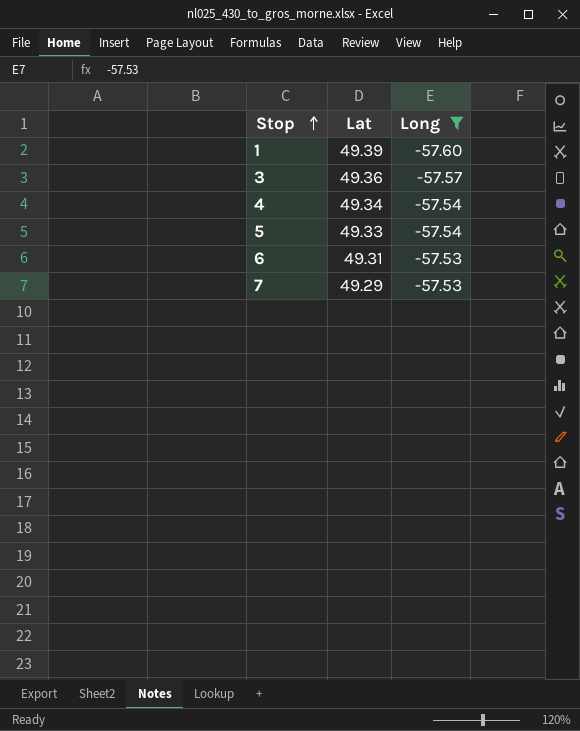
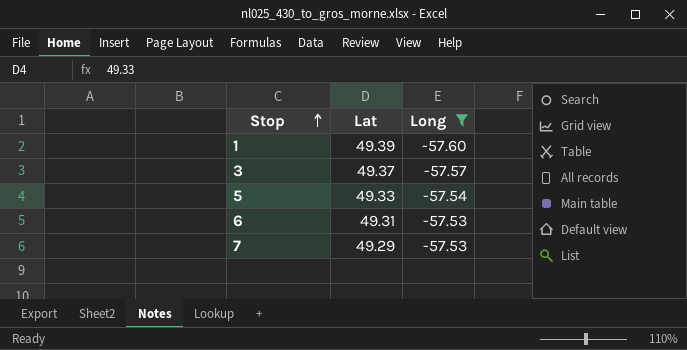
row 4: 49.34 | -57.54 -> none
3 | Lat: 49.36 -> 49.37

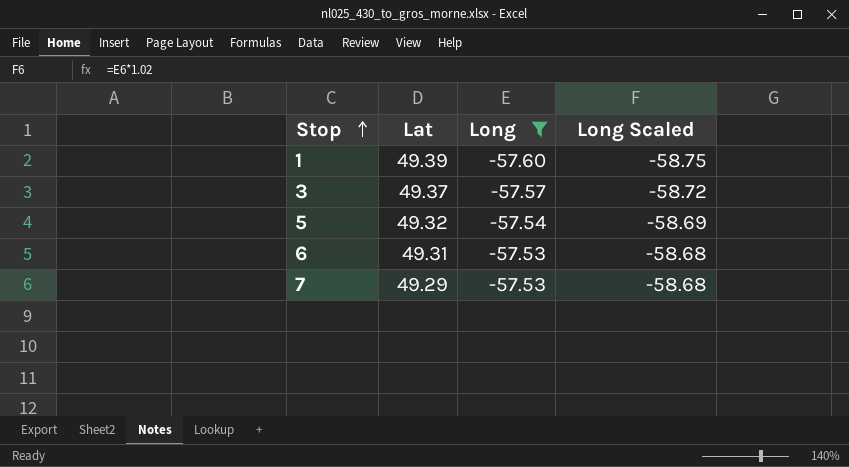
column Long Scaled | formula: none -> [Long] * 1.02
5 | Lat: 49.33 -> 49.32

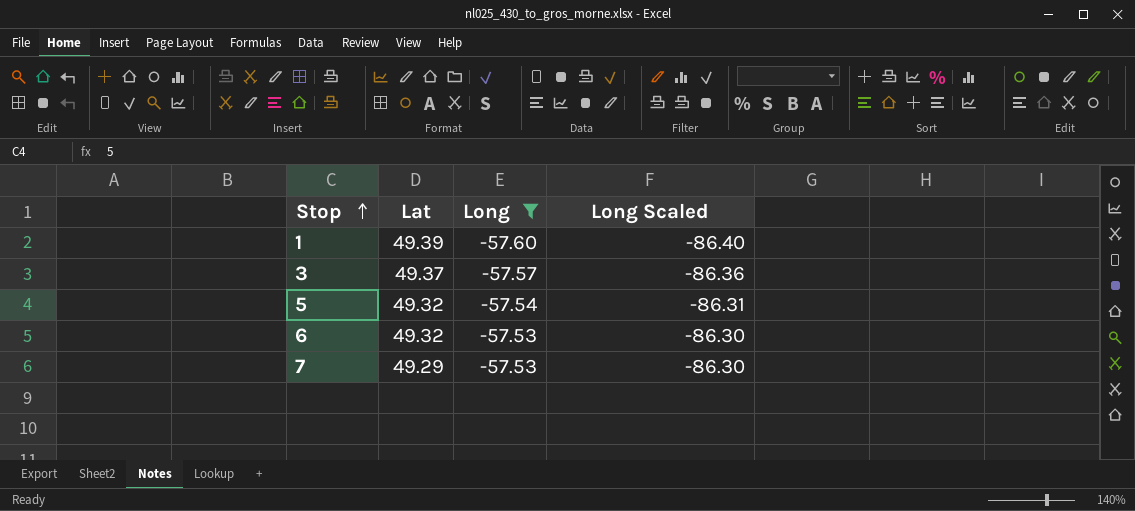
column Long Scaled | formula: [Long] * 1.02 -> [Long] * 1.5
6 | Lat: 49.31 -> 49.32

